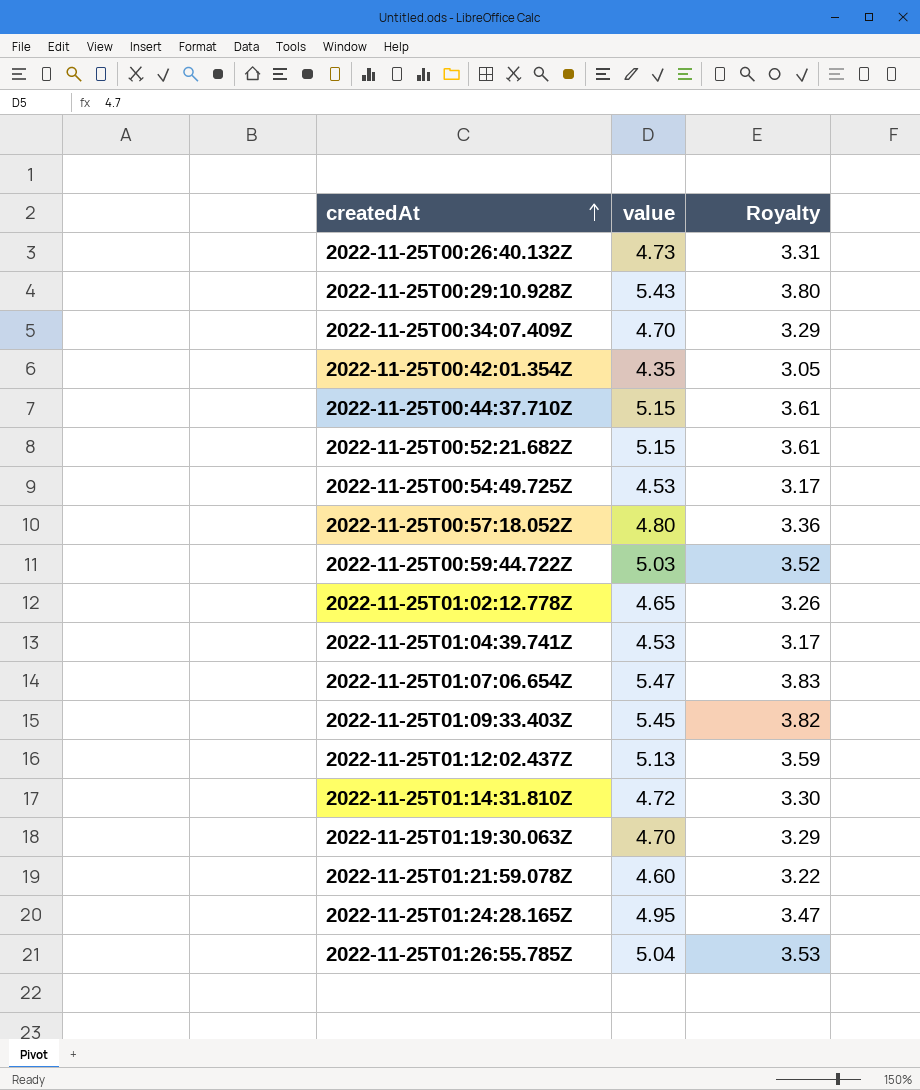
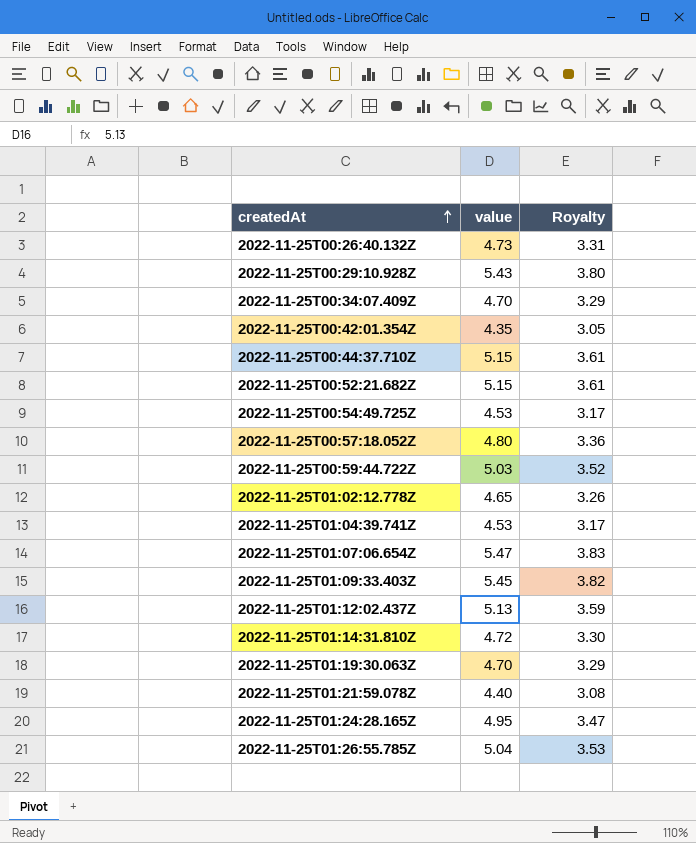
2022-11-25T01:21:59.078Z | value: 4.60 -> 4.40
2022-11-25T01:21:59.078Z | Royalty: 3.22 -> 3.08

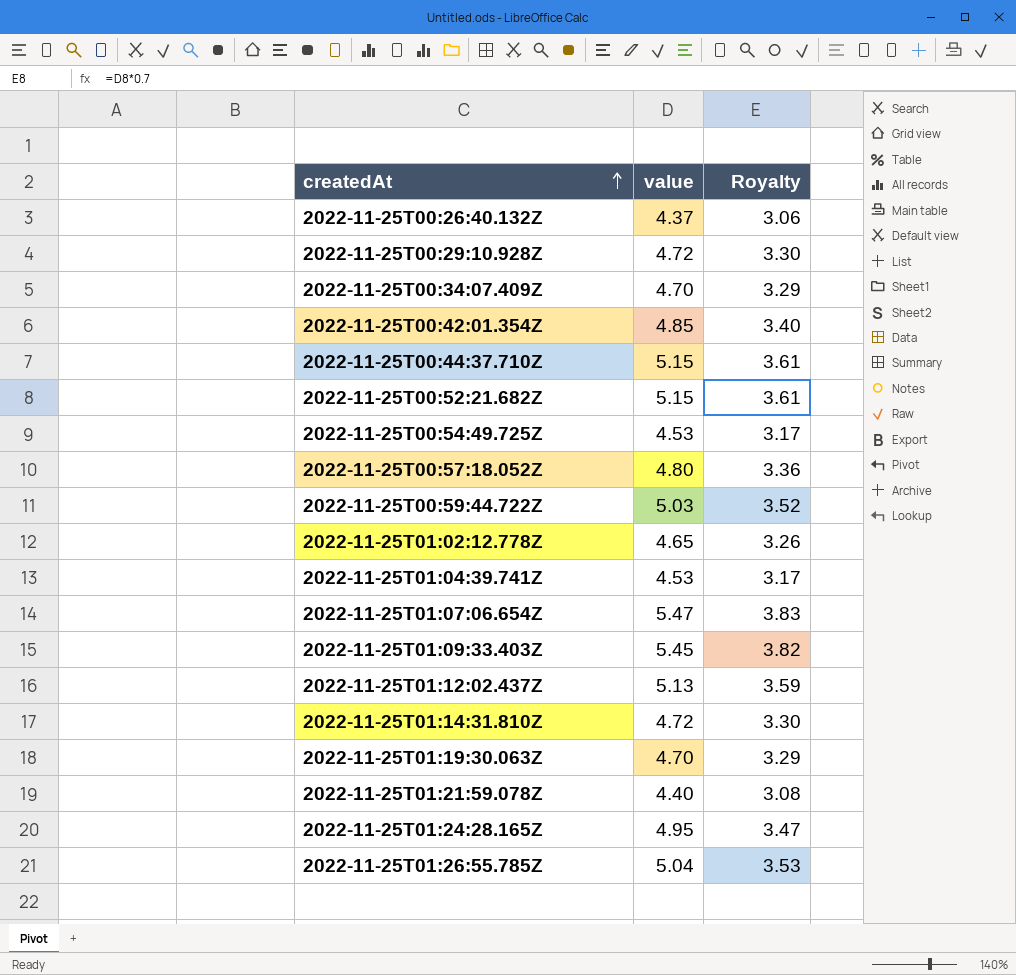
2022-11-25T00:26:40.132Z | value: 4.73 -> 4.37
2022-11-25T00:26:40.132Z | Royalty: 3.31 -> 3.06
2022-11-25T00:29:10.928Z | value: 5.43 -> 4.72
2022-11-25T00:29:10.928Z | Royalty: 3.80 -> 3.30
2022-11-25T00:42:01.354Z | value: 4.35 -> 4.85
2022-11-25T00:42:01.354Z | Royalty: 3.05 -> 3.40

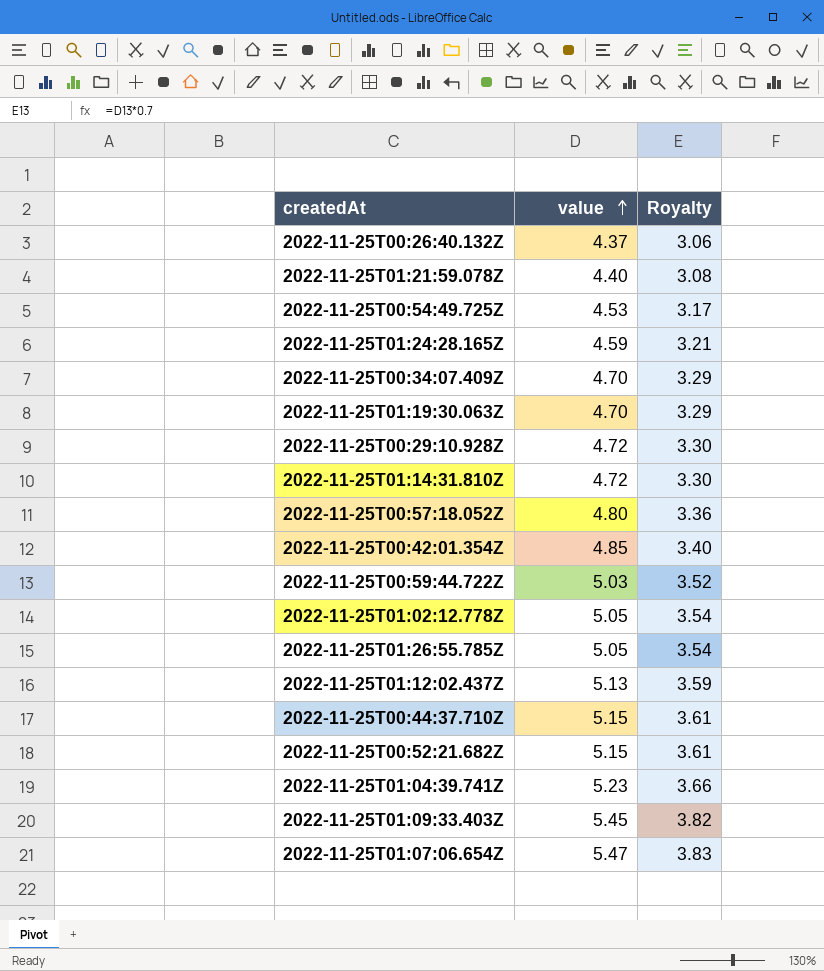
row order: createdAt ascending -> value ascending
2022-11-25T01:24:28.165Z | value: 4.95 -> 4.59
2022-11-25T01:24:28.165Z | Royalty: 3.47 -> 3.21
2022-11-25T01:02:12.778Z | value: 4.65 -> 5.05
2022-11-25T01:02:12.778Z | Royalty: 3.26 -> 3.54
2022-11-25T01:26:55.785Z | value: 5.04 -> 5.05
2022-11-25T01:26:55.785Z | Royalty: 3.53 -> 3.54
2022-11-25T01:04:39.741Z | value: 4.53 -> 5.23
2022-11-25T01:04:39.741Z | Royalty: 3.17 -> 3.66

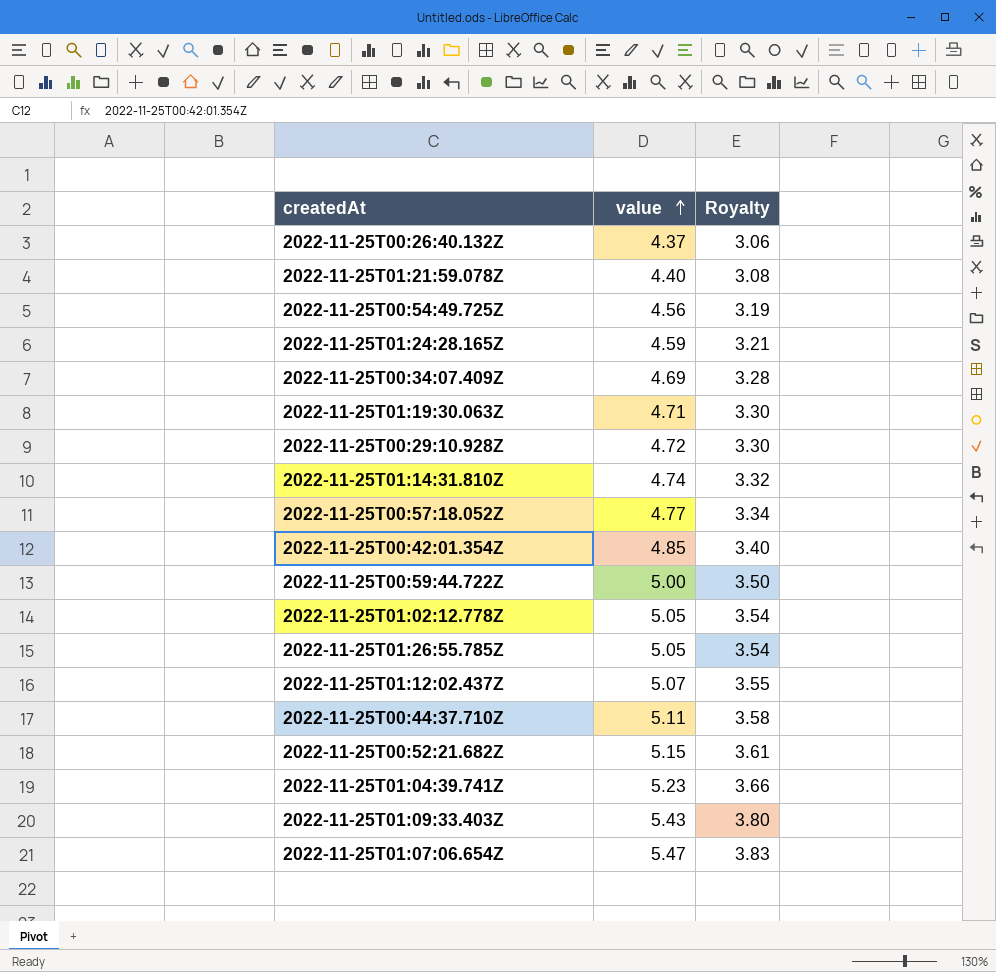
2022-11-25T00:54:49.725Z | value: 4.53 -> 4.56
2022-11-25T00:54:49.725Z | Royalty: 3.17 -> 3.19
2022-11-25T00:34:07.409Z | value: 4.70 -> 4.69
2022-11-25T00:34:07.409Z | Royalty: 3.29 -> 3.28
2022-11-25T01:19:30.063Z | value: 4.70 -> 4.71
2022-11-25T01:19:30.063Z | Royalty: 3.29 -> 3.30
2022-11-25T01:14:31.810Z | value: 4.72 -> 4.74
2022-11-25T01:14:31.810Z | Royalty: 3.30 -> 3.32
2022-11-25T00:57:18.052Z | value: 4.80 -> 4.77
2022-11-25T00:57:18.052Z | Royalty: 3.36 -> 3.34
2022-11-25T00:59:44.722Z | value: 5.03 -> 5.00
2022-11-25T00:59:44.722Z | Royalty: 3.52 -> 3.50
2022-11-25T01:12:02.437Z | value: 5.13 -> 5.07
2022-11-25T01:12:02.437Z | Royalty: 3.59 -> 3.55
2022-11-25T00:44:37.710Z | value: 5.15 -> 5.11
2022-11-25T00:44:37.710Z | Royalty: 3.61 -> 3.58
2022-11-25T01:09:33.403Z | value: 5.45 -> 5.43
2022-11-25T01:09:33.403Z | Royalty: 3.82 -> 3.80

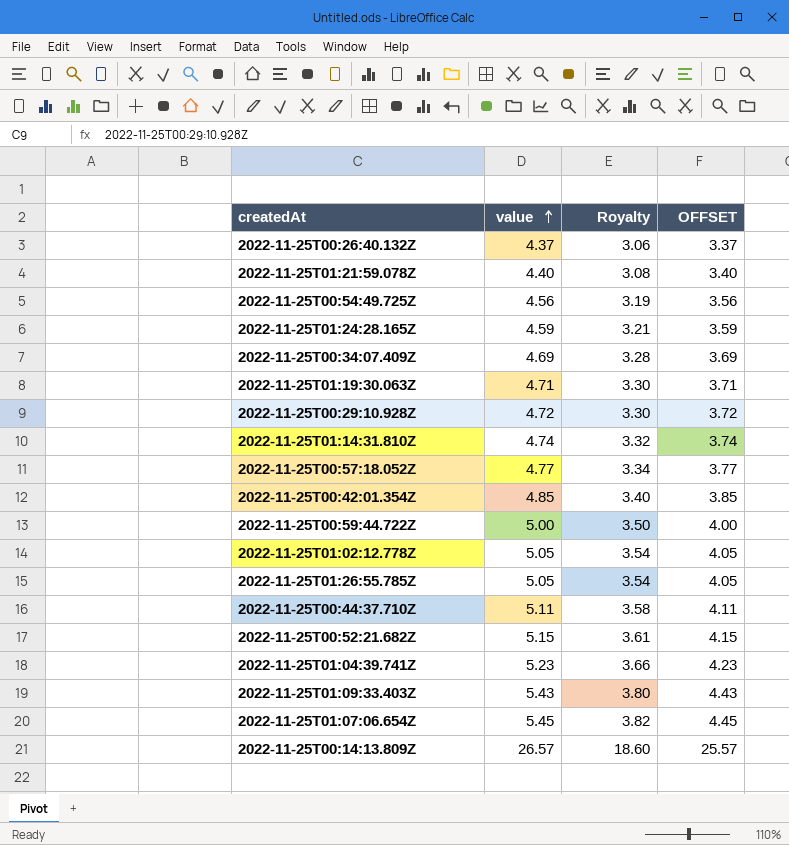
column OFFSET | formula: none -> [value] - 1
row 2022-11-25T01:12:02.437Z: 5.07 | 3.55 -> none
2022-11-25T01:07:06.654Z | value: 5.47 -> 5.45
2022-11-25T01:07:06.654Z | Royalty: 3.83 -> 3.82
row 2022-11-25T00:14:13.809Z: none -> 26.57 | 18.60 | 25.57

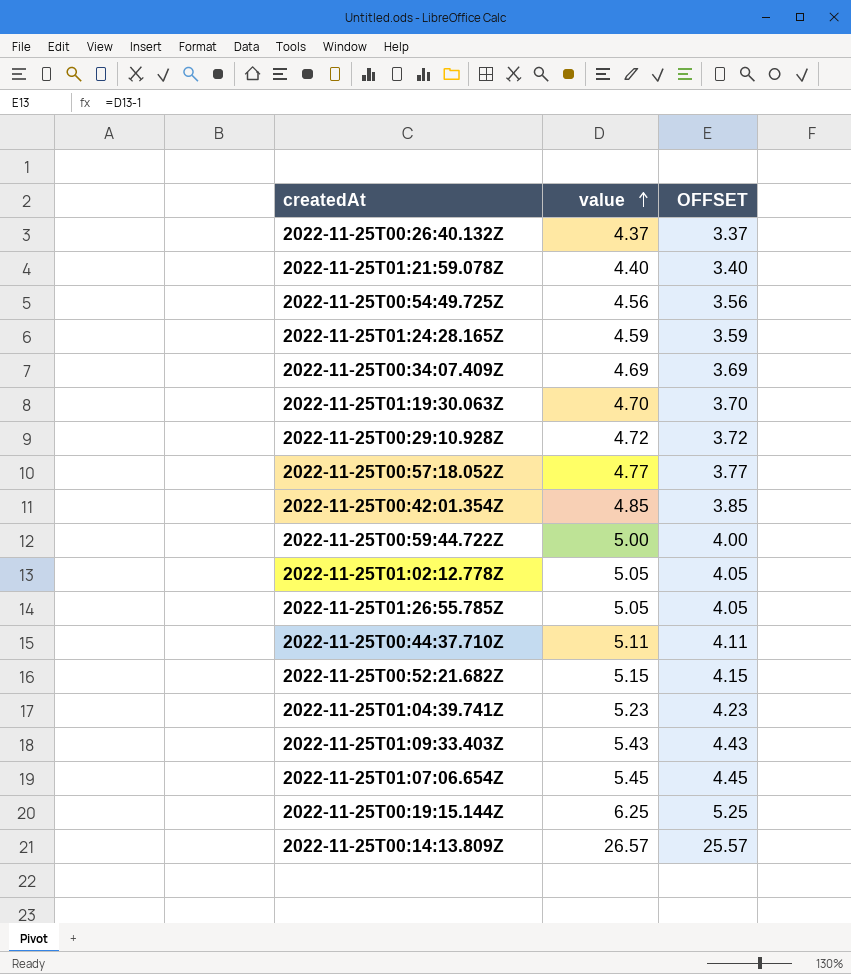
column Royalty | formula: [value] * 0.7 -> none
row 2022-11-25T01:14:31.810Z: 4.74 | 3.32 | 3.74 -> none
2022-11-25T01:19:30.063Z | value: 4.71 -> 4.70
2022-11-25T01:19:30.063Z | OFFSET: 3.71 -> 3.70
row 2022-11-25T00:19:15.144Z: none -> 6.25 | 5.25

